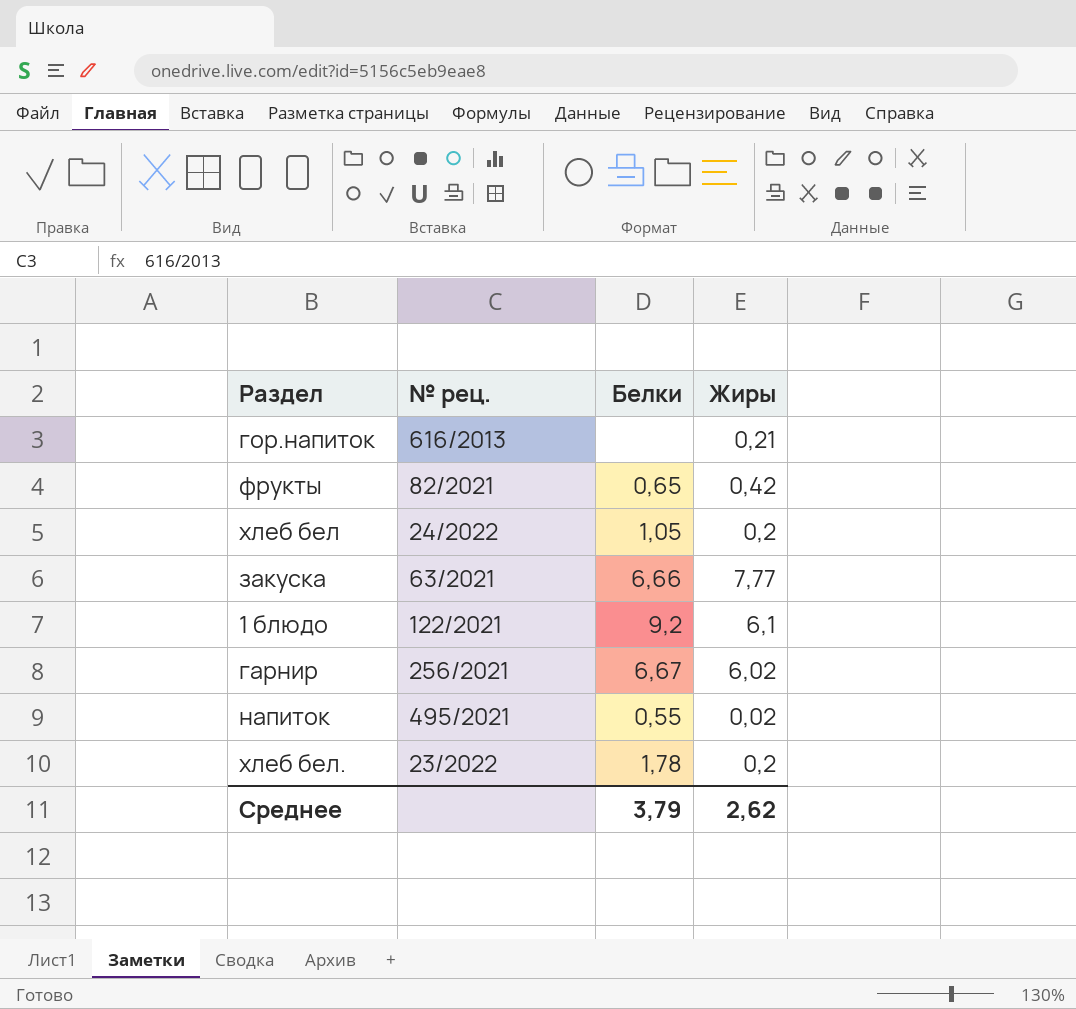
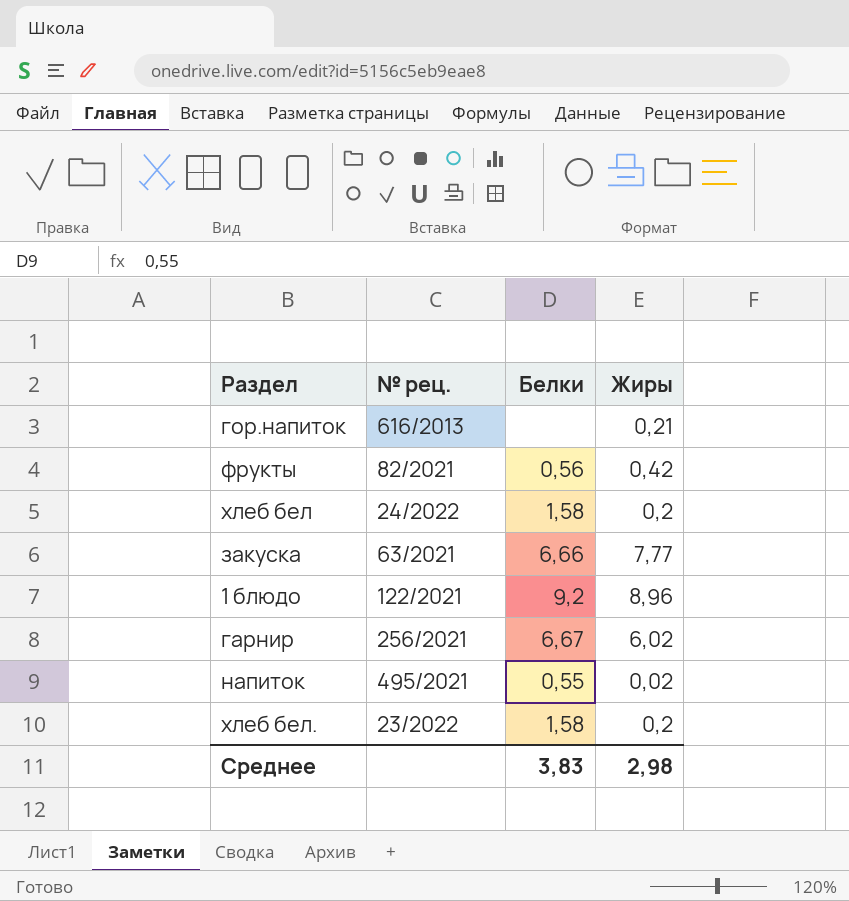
фрукты | Белки: 0,65 -> 0,56
хлеб бел | Белки: 1,05 -> 1,58
1 блюдо | Жиры: 6,1 -> 8,96
хлеб бел. | Белки: 1,78 -> 1,58
Среднее | Белки: 3,79 -> 3,83
Среднее | Жиры: 2,62 -> 2,98

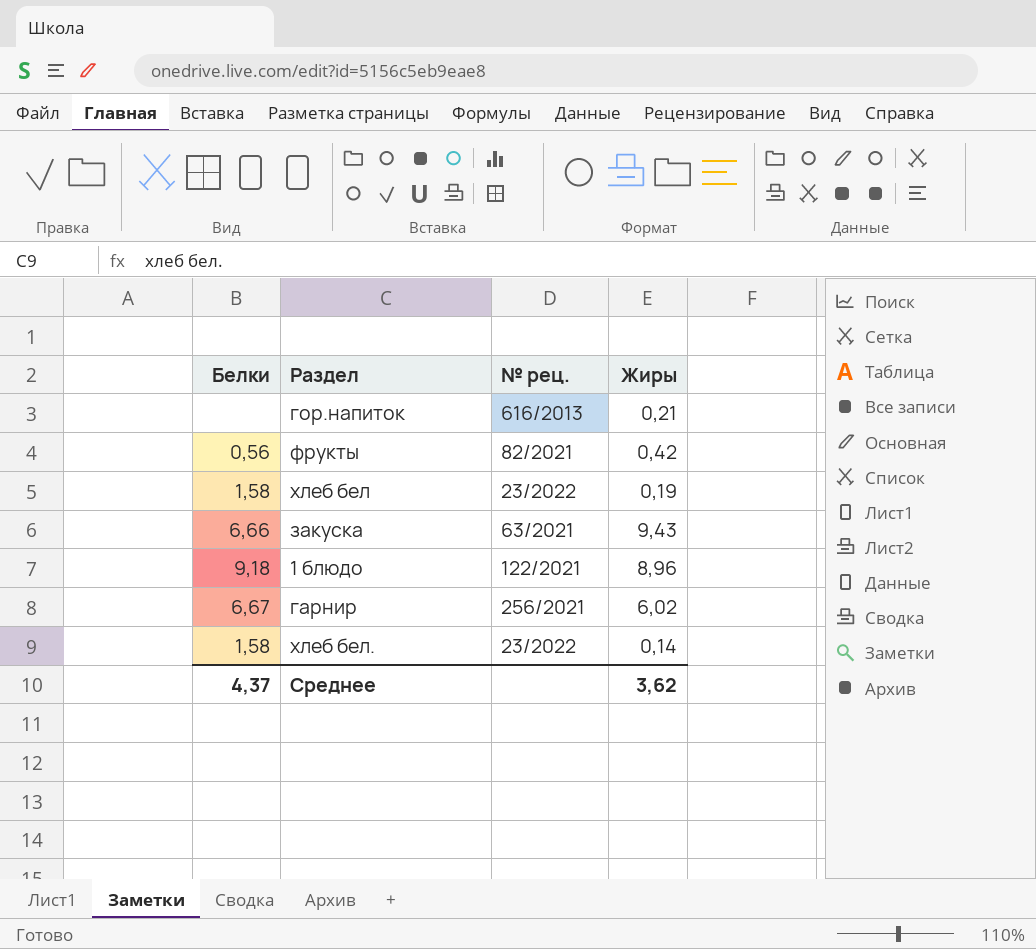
column Белки | position: 3 -> 1
row напиток: 495/2021 | 0,55 | 0,02 -> none
хлеб бел | № рец.: 24/2022 -> 23/2022
хлеб бел | Жиры: 0,2 -> 0,19
закуска | Жиры: 7,77 -> 9,43
1 блюдо | Белки: 9,2 -> 9,18
хлеб бел. | Жиры: 0,2 -> 0,14
Среднее | Белки: 3,83 -> 4,37
Среднее | Жиры: 2,98 -> 3,62

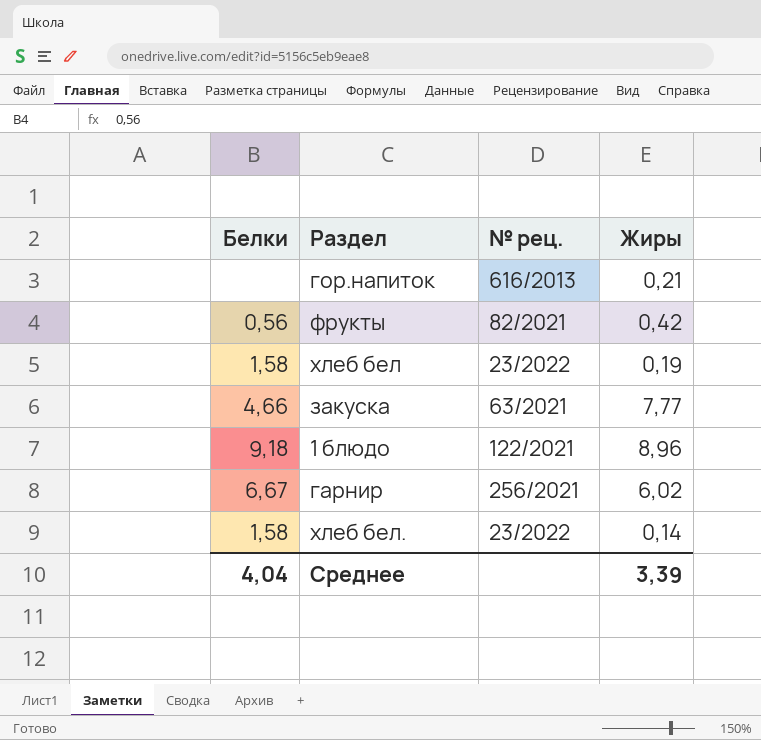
закуска | Белки: 6,66 -> 4,66
закуска | Жиры: 9,43 -> 7,77
Среднее | Белки: 4,37 -> 4,04
Среднее | Жиры: 3,62 -> 3,39

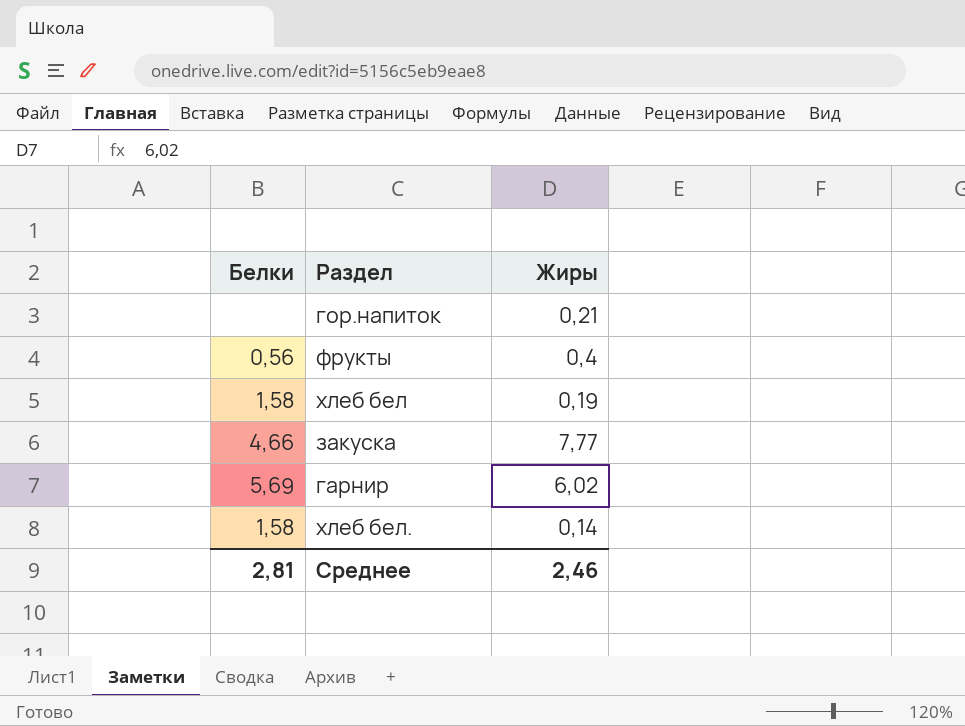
column № рец. | position: 3 -> none
row 1 блюдо: 9,18 | 122/2021 | 8,96 -> none
фрукты | Жиры: 0,42 -> 0,4
гарнир | Белки: 6,67 -> 5,69
Среднее | Белки: 4,04 -> 2,81
Среднее | Жиры: 3,39 -> 2,46

